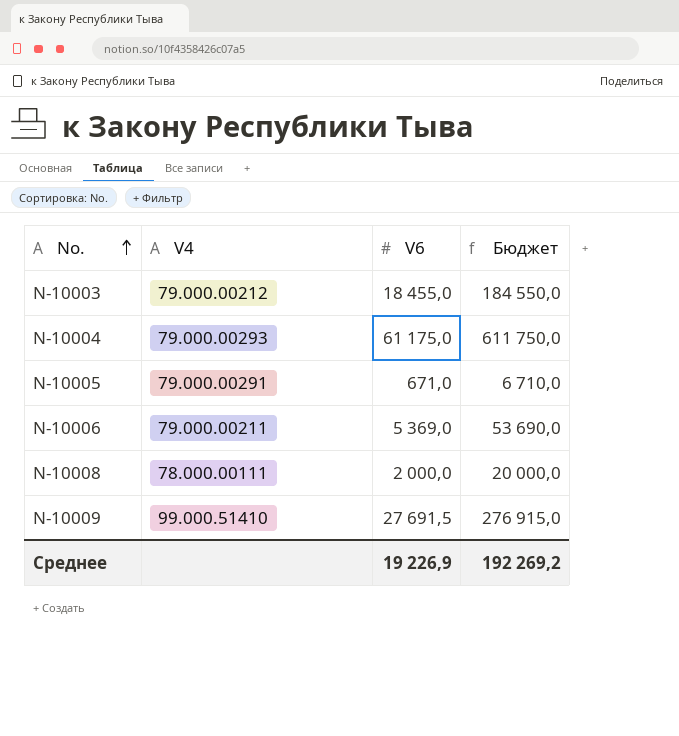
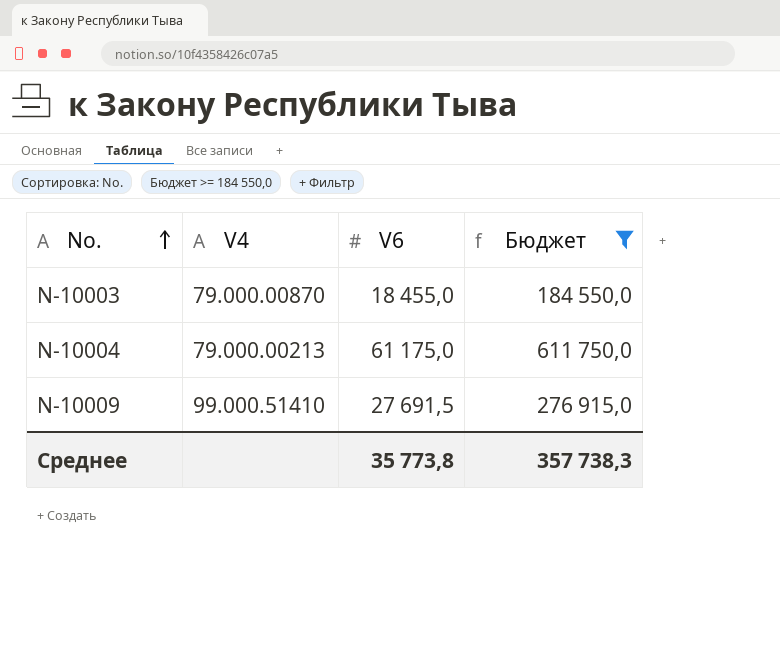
filter: none -> Бюджет >= 184 550,0
N-10003 | V4: 79.000.00212 -> 79.000.00870
N-10004 | V4: 79.000.00293 -> 79.000.00213
Среднее | V6: 19 226,9 -> 35 773,8
Среднее | Бюджет: 192 269,2 -> 357 738,3

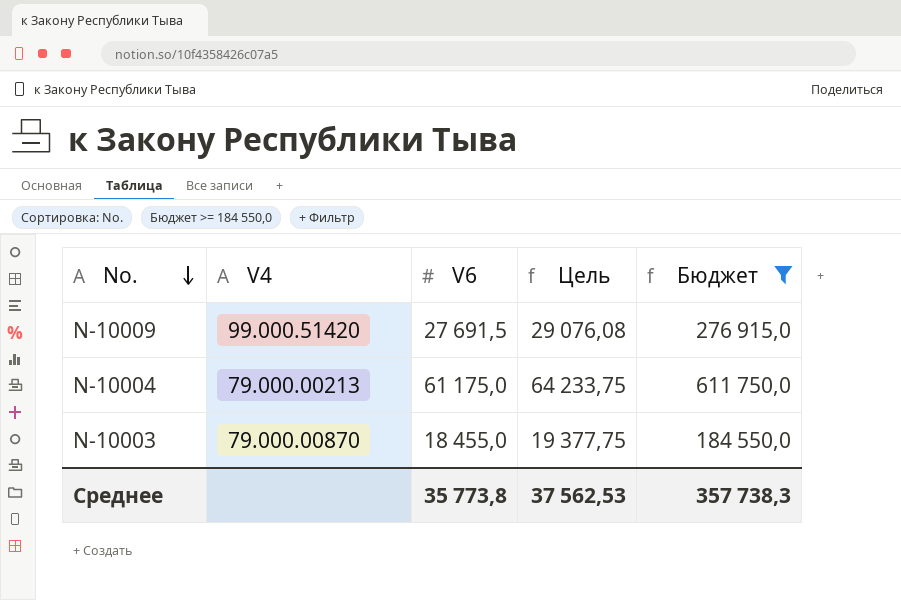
row order: No. ascending -> No. descending
column Цель | formula: none -> [V6] * 1,05
N-10009 | V4: 99.000.51410 -> 99.000.51420

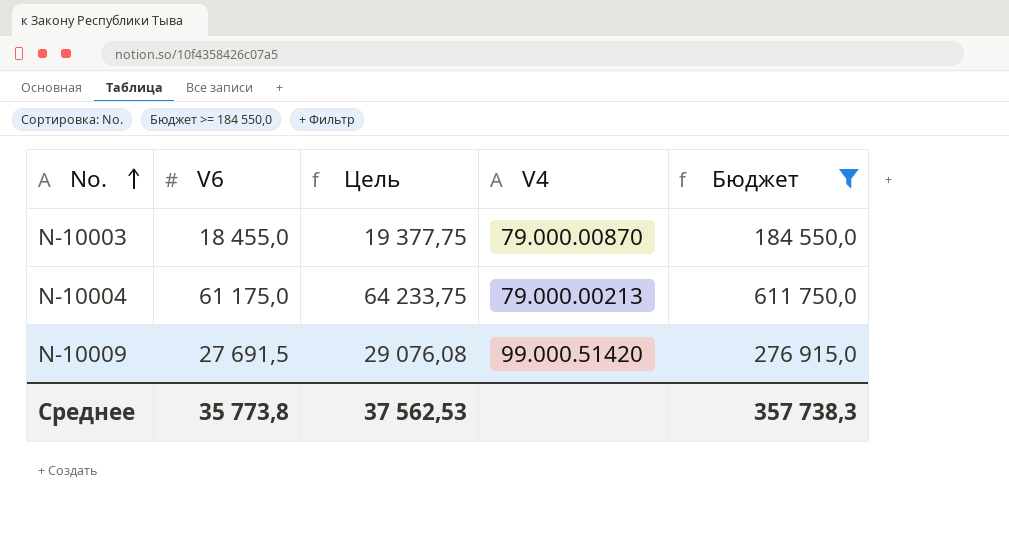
row order: No. descending -> No. ascending
column V4 | position: 2 -> 4

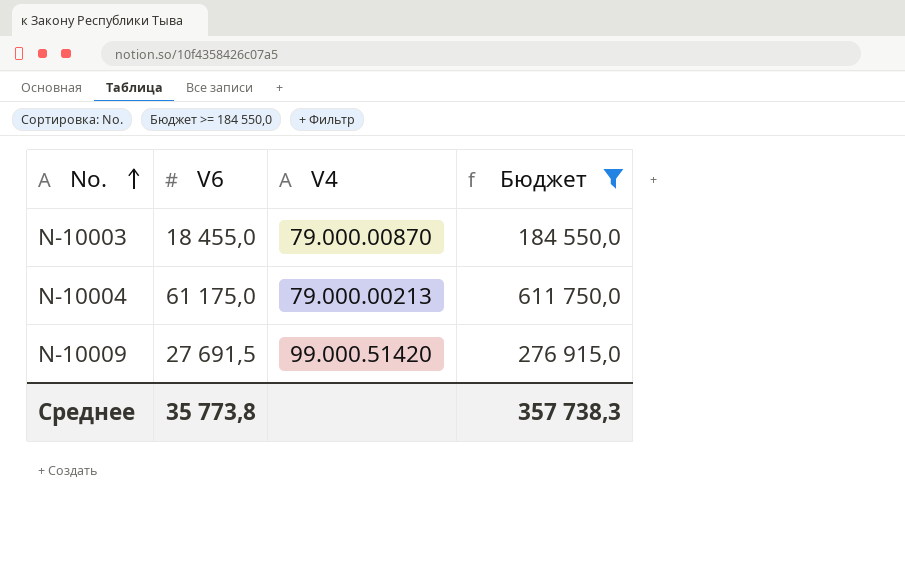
column Цель | formula: [V6] * 1,05 -> none

